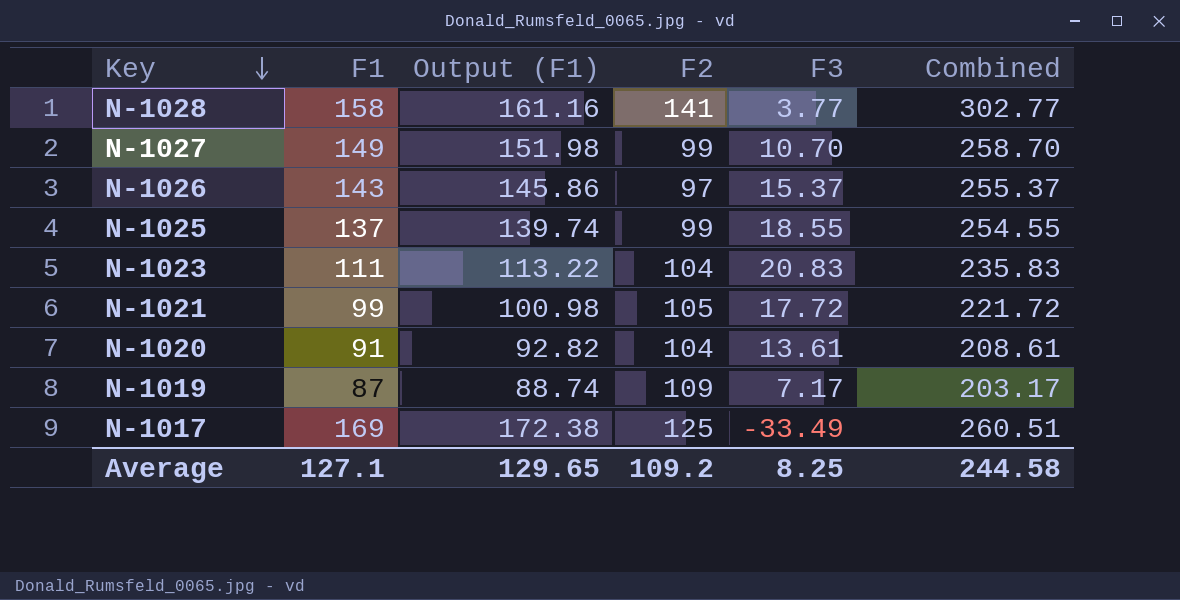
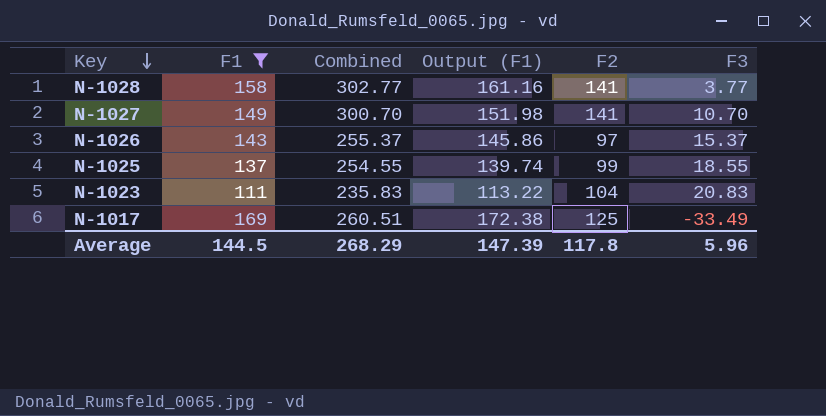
filter: none -> F1 >= 111
column Combined | position: 6 -> 3
N-1027 | Combined: 258.70 -> 300.70
N-1027 | F2: 99 -> 141
Average | F1: 127.1 -> 144.5
Average | Combined: 244.58 -> 268.29
Average | Output (F1): 129.65 -> 147.39
Average | F2: 109.2 -> 117.8
Average | F3: 8.25 -> 5.96

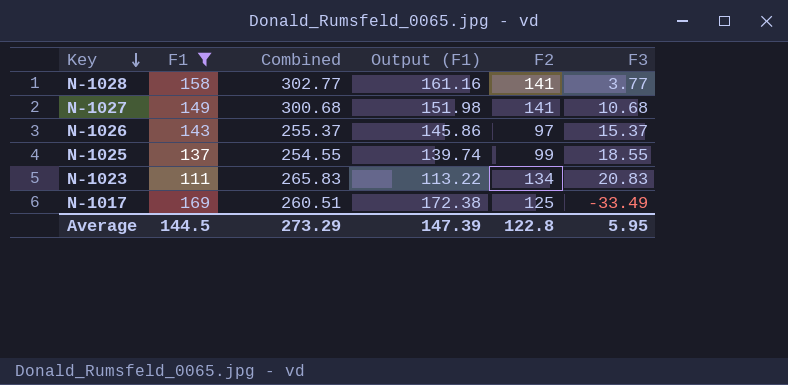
N-1027 | Combined: 300.70 -> 300.68
N-1027 | F3: 10.70 -> 10.68
N-1023 | Combined: 235.83 -> 265.83
N-1023 | F2: 104 -> 134
Average | Combined: 268.29 -> 273.29
Average | F2: 117.8 -> 122.8
Average | F3: 5.96 -> 5.95

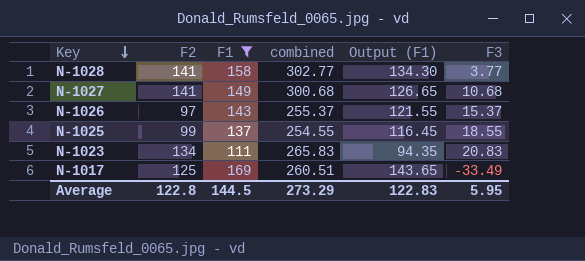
column F2 | position: 5 -> 2
column name: Combined -> combined
column Output (F1) | formula: [F1] * 1.02 -> [F1] * 0.85
Average | Output (F1): 147.39 -> 122.83

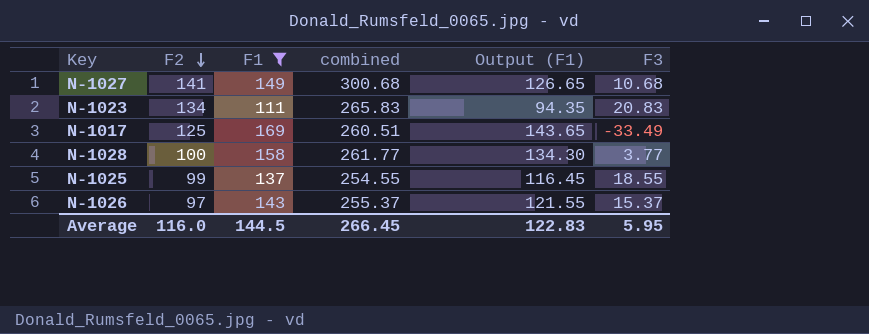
row order: Key descending -> F2 descending
N-1028 | F2: 141 -> 100
N-1028 | combined: 302.77 -> 261.77
Average | F2: 122.8 -> 116.0
Average | combined: 273.29 -> 266.45

